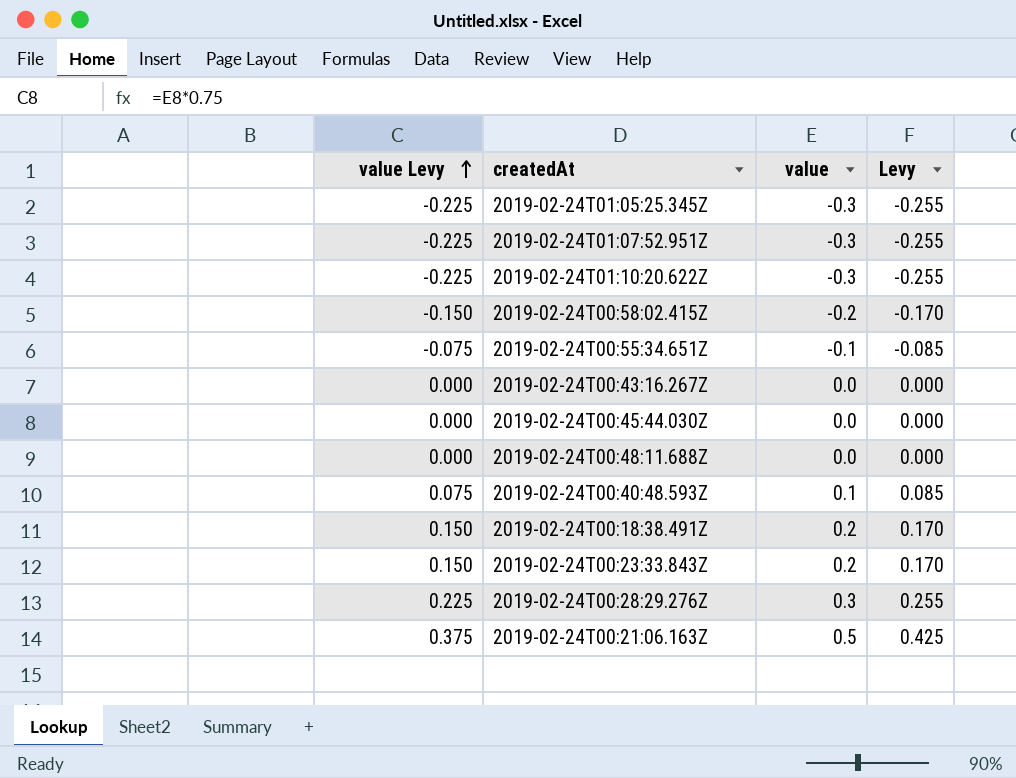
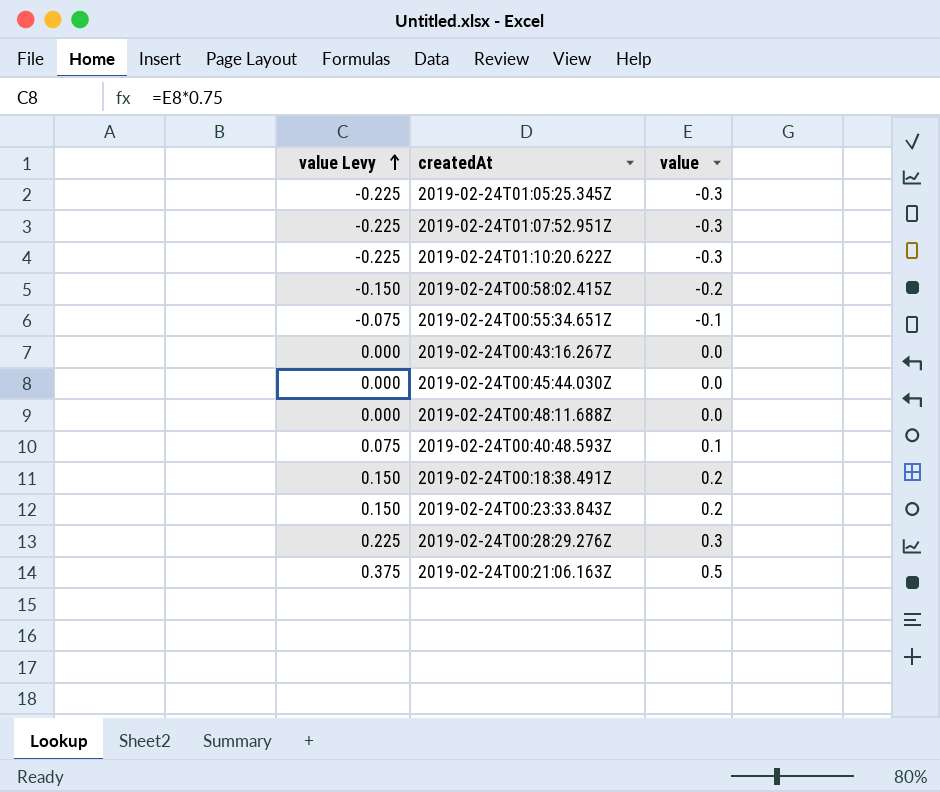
column Levy | formula: [value] * 0.85 -> none

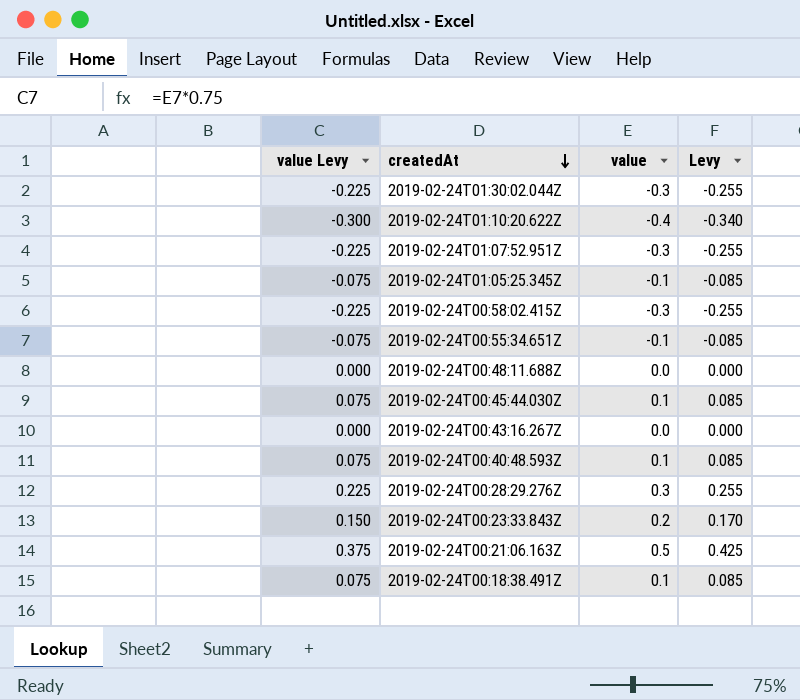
row order: value Levy ascending -> createdAt descending
column Levy | formula: none -> [value] * 0.85
row 2019-02-24T01:30:02.044Z: none -> -0.225 | -0.3 | -0.255
2019-02-24T01:10:20.622Z | value Levy: -0.225 -> -0.300
2019-02-24T01:10:20.622Z | value: -0.3 -> -0.4
2019-02-24T01:05:25.345Z | value Levy: -0.225 -> -0.075
2019-02-24T01:05:25.345Z | value: -0.3 -> -0.1
2019-02-24T00:58:02.415Z | value Levy: -0.150 -> -0.225
2019-02-24T00:58:02.415Z | value: -0.2 -> -0.3
2019-02-24T00:45:44.030Z | value Levy: 0.000 -> 0.075
2019-02-24T00:45:44.030Z | value: 0.0 -> 0.1
2019-02-24T00:18:38.491Z | value Levy: 0.150 -> 0.075
2019-02-24T00:18:38.491Z | value: 0.2 -> 0.1

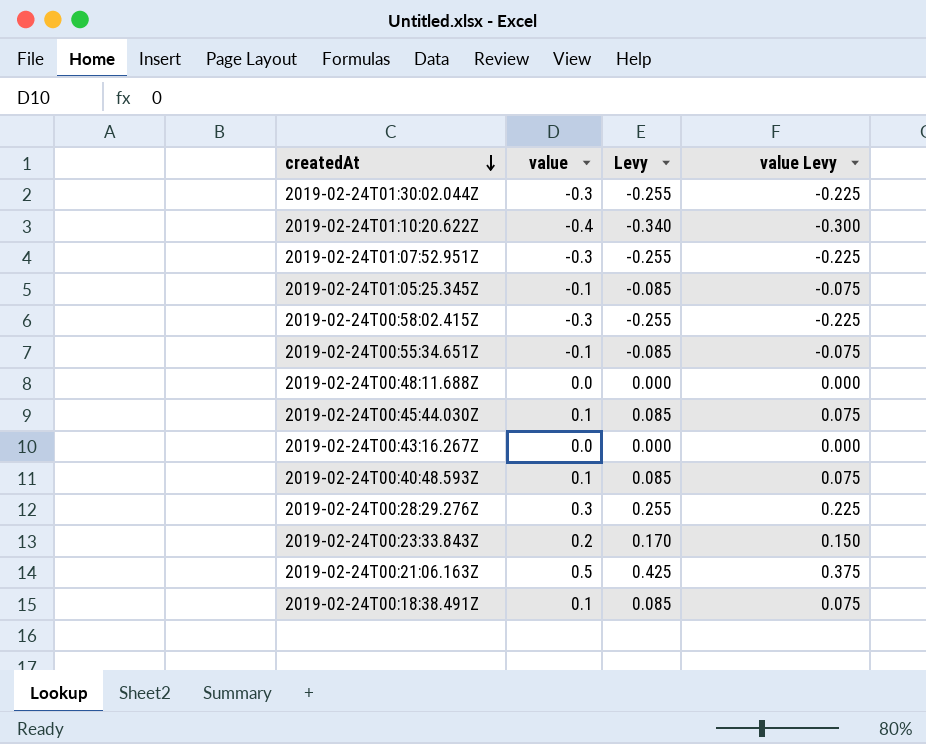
column value Levy | position: 1 -> 4

